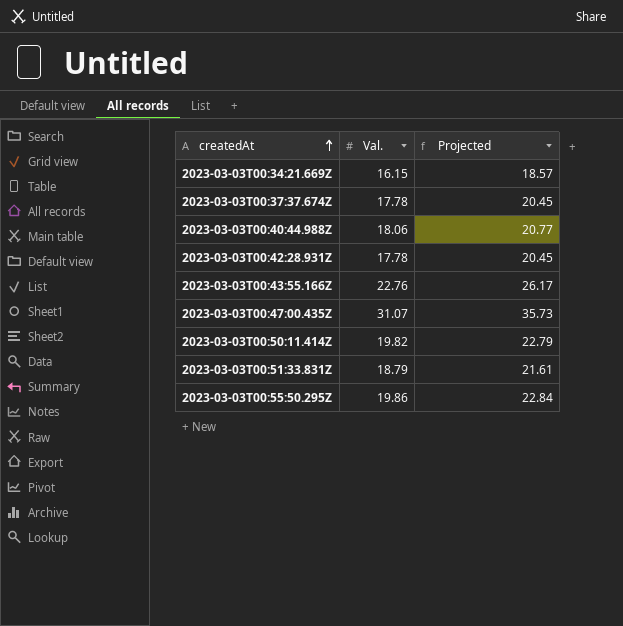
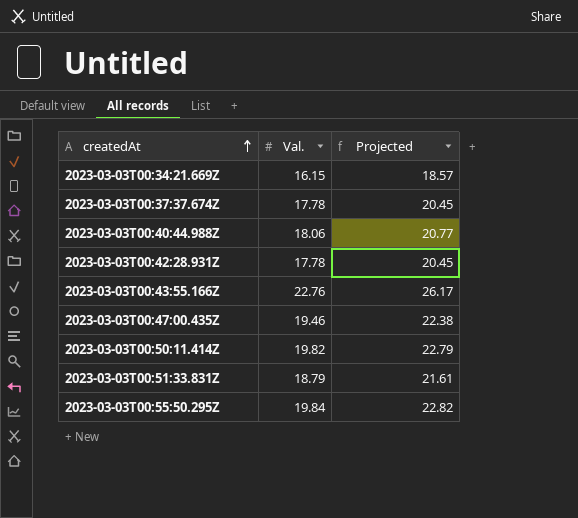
2023-03-03T00:47:00.435Z | Val.: 31.07 -> 19.46
2023-03-03T00:47:00.435Z | Projected: 35.73 -> 22.38
2023-03-03T00:55:50.295Z | Val.: 19.86 -> 19.84
2023-03-03T00:55:50.295Z | Projected: 22.84 -> 22.82

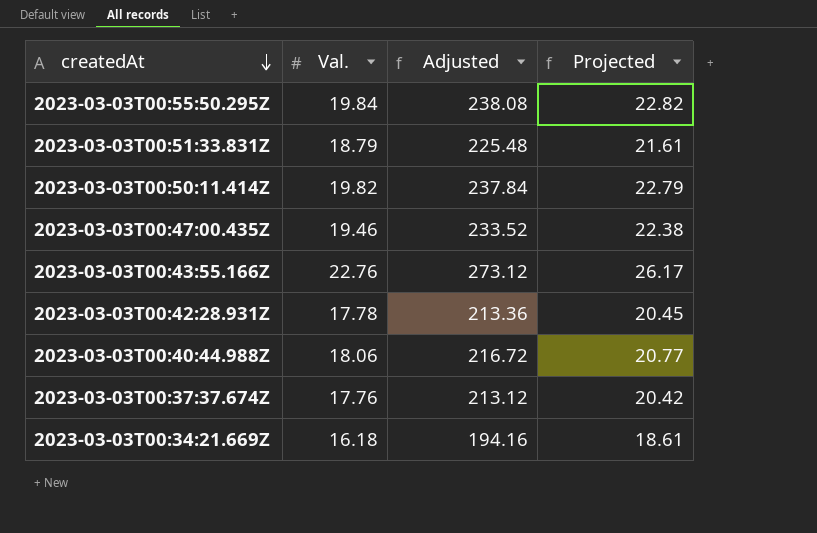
row order: createdAt ascending -> createdAt descending
column Adjusted | formula: none -> [Val.] * 12
2023-03-03T00:37:37.674Z | Val.: 17.78 -> 17.76
2023-03-03T00:37:37.674Z | Projected: 20.45 -> 20.42
2023-03-03T00:34:21.669Z | Val.: 16.15 -> 16.18
2023-03-03T00:34:21.669Z | Projected: 18.57 -> 18.61

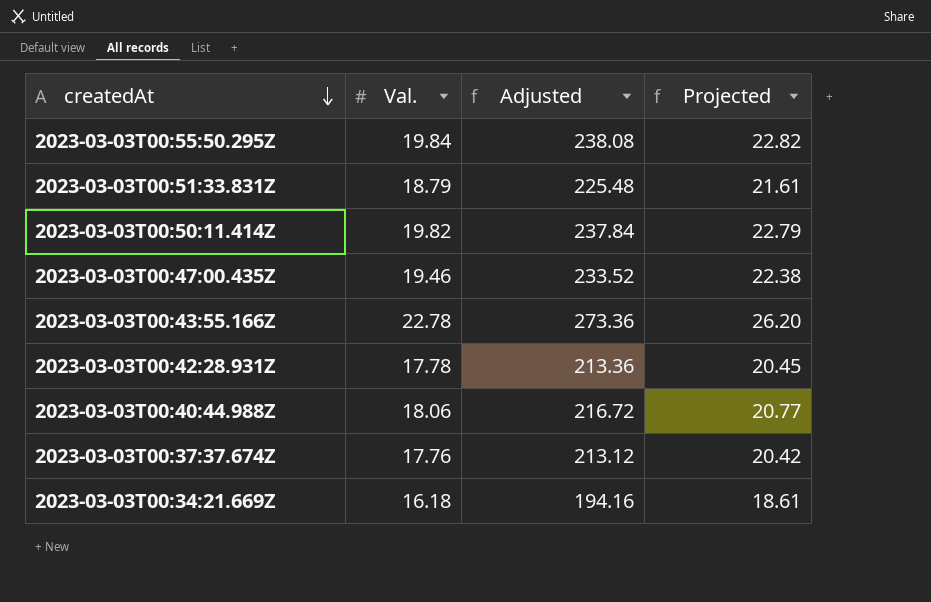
2023-03-03T00:43:55.166Z | Val.: 22.76 -> 22.78
2023-03-03T00:43:55.166Z | Adjusted: 273.12 -> 273.36
2023-03-03T00:43:55.166Z | Projected: 26.17 -> 26.20

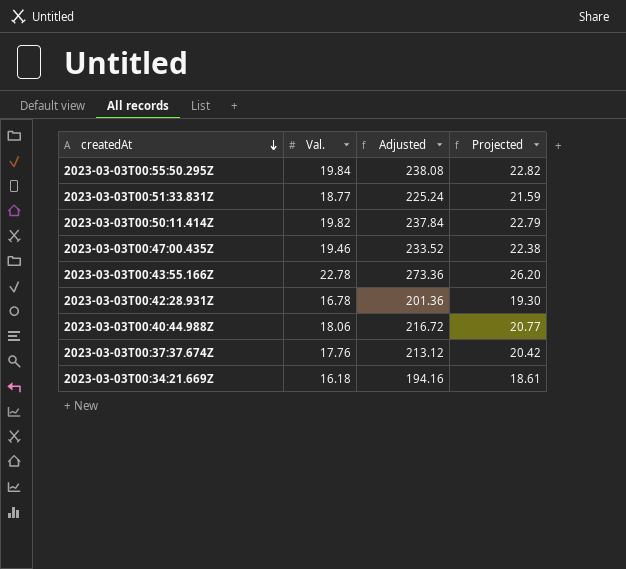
2023-03-03T00:51:33.831Z | Val.: 18.79 -> 18.77
2023-03-03T00:51:33.831Z | Adjusted: 225.48 -> 225.24
2023-03-03T00:51:33.831Z | Projected: 21.61 -> 21.59
2023-03-03T00:42:28.931Z | Val.: 17.78 -> 16.78
2023-03-03T00:42:28.931Z | Adjusted: 213.36 -> 201.36
2023-03-03T00:42:28.931Z | Projected: 20.45 -> 19.30

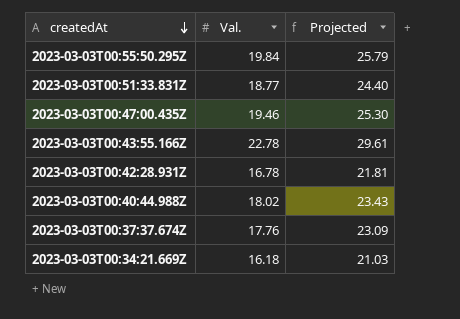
column Adjusted | formula: [Val.] * 12 -> none
column Projected | formula: [Val.] * 1.15 -> [Val.] * 1.3
row 2023-03-03T00:50:11.414Z: 19.82 | 237.84 | 22.79 -> none
2023-03-03T00:40:44.988Z | Val.: 18.06 -> 18.02

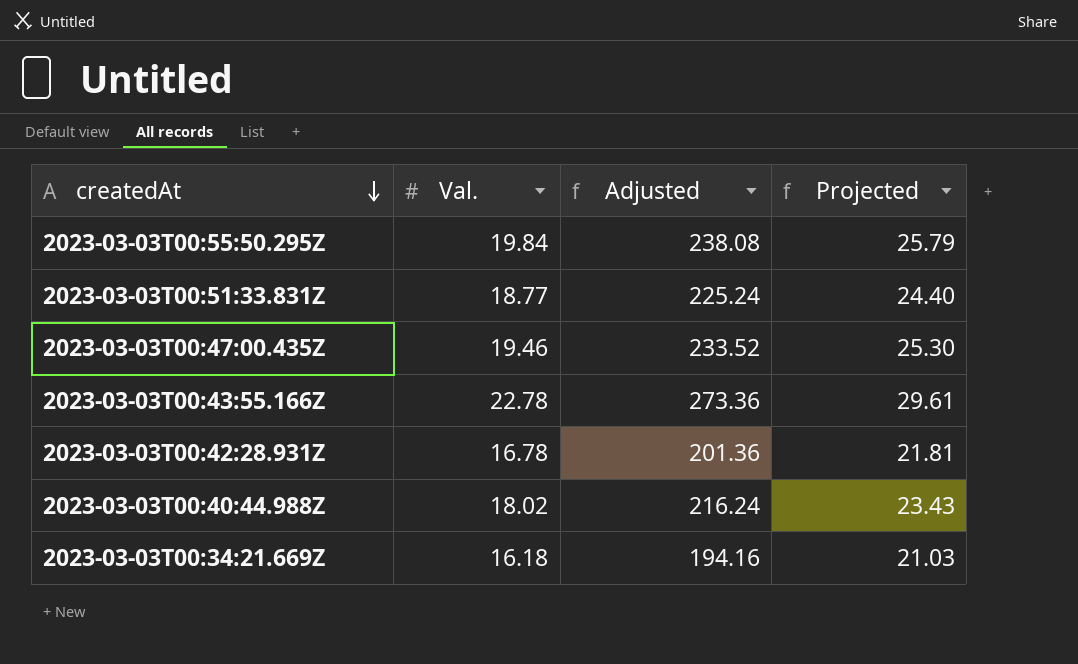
column Adjusted | formula: none -> [Val.] * 12
row 2023-03-03T00:37:37.674Z: 17.76 | 23.09 -> none

